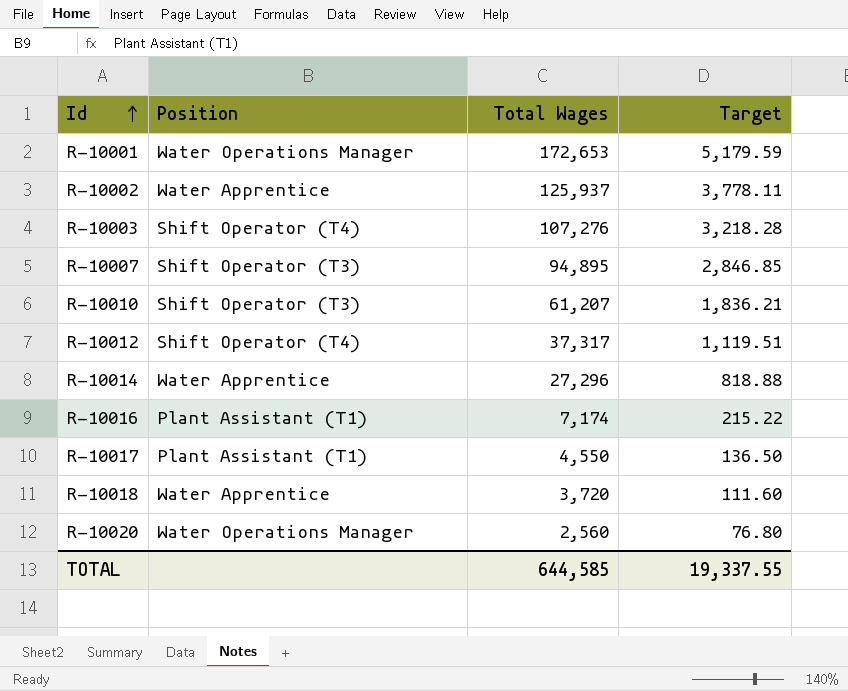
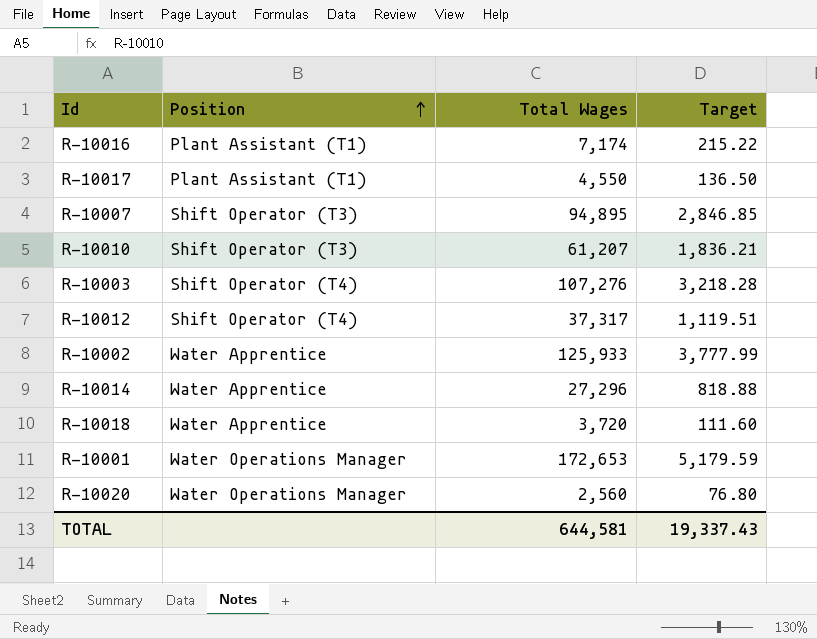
row order: Id ascending -> Position ascending
R-10002 | Total Wages: 125,937 -> 125,933
R-10002 | Target: 3,778.11 -> 3,777.99
TOTAL | Total Wages: 644,585 -> 644,581
TOTAL | Target: 19,337.55 -> 19,337.43

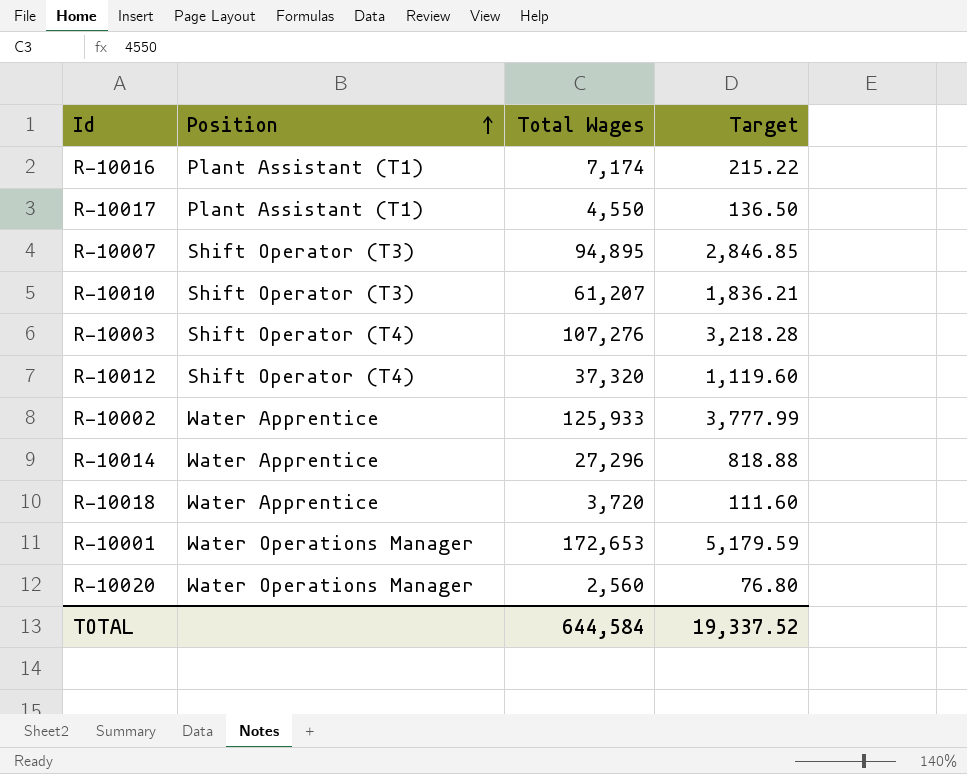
R-10012 | Total Wages: 37,317 -> 37,320
R-10012 | Target: 1,119.51 -> 1,119.60
TOTAL | Total Wages: 644,581 -> 644,584
TOTAL | Target: 19,337.43 -> 19,337.52

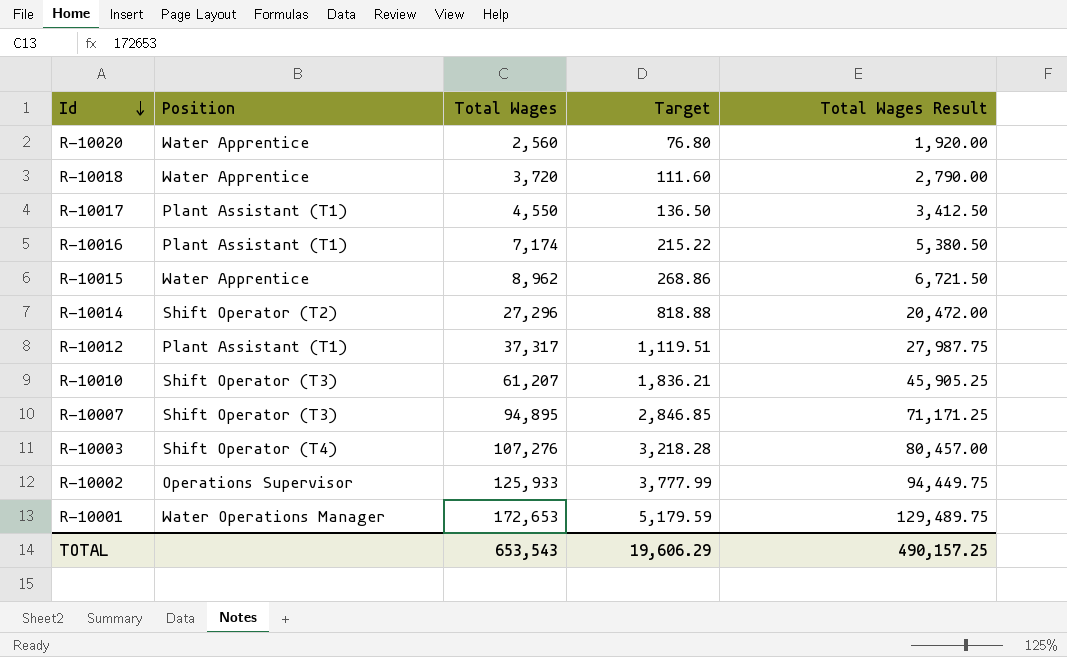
row order: Position ascending -> Id descending
column Total Wages Result | formula: none -> [Total Wages] * 0.75
R-10020 | Position: Water Operations Manager -> Water Apprentice
row R-10015: none -> Water Apprentice | 8,962 | 268.86 | 6,721.50
R-10014 | Position: Water Apprentice -> Shift Operator (T2)
R-10012 | Position: Shift Operator (T4) -> Plant Assistant (T1)
R-10012 | Total Wages: 37,320 -> 37,317
R-10012 | Target: 1,119.60 -> 1,119.51
R-10002 | Position: Water Apprentice -> Operations Supervisor
TOTAL | Total Wages: 644,584 -> 653,543
TOTAL | Target: 19,337.52 -> 19,606.29

